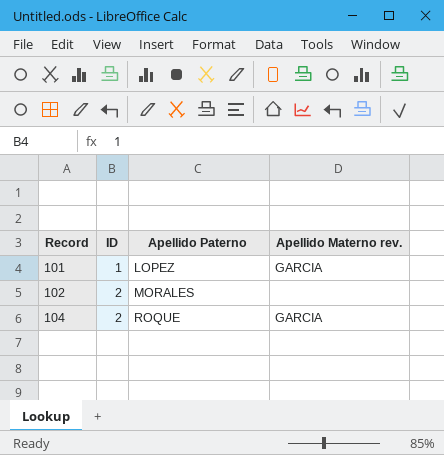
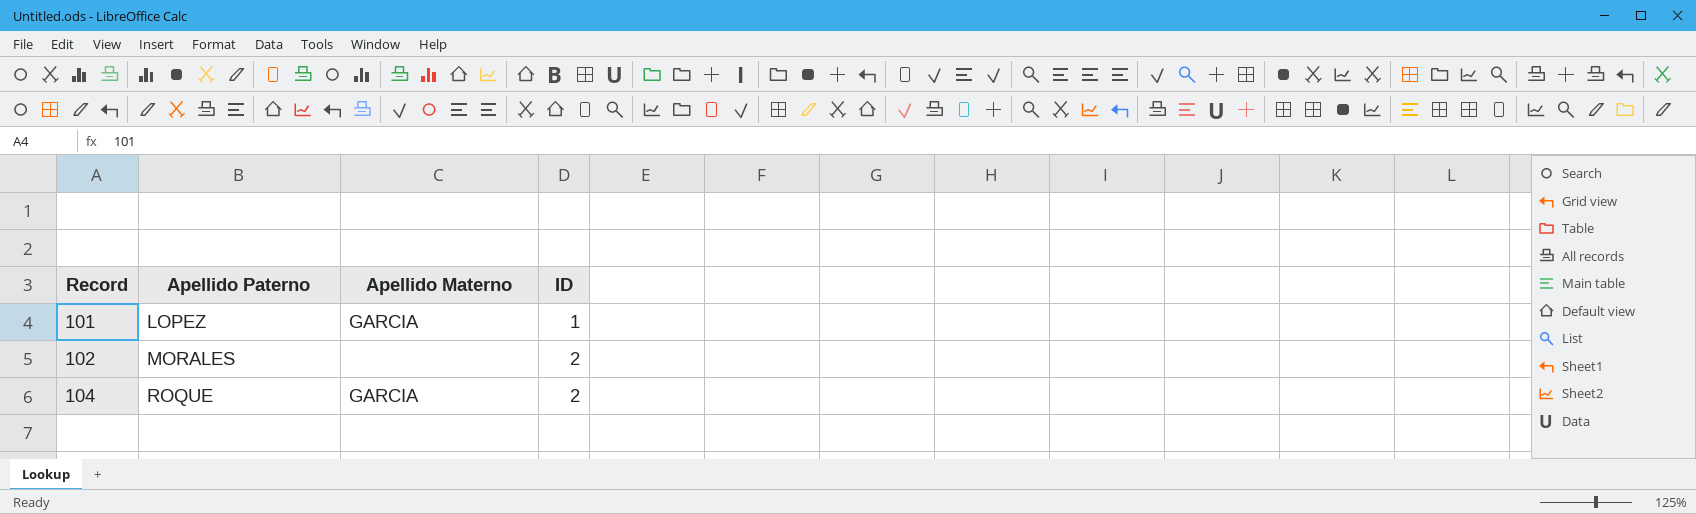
column name: Apellido Materno rev. -> Apellido Materno
column ID | position: 2 -> 4

